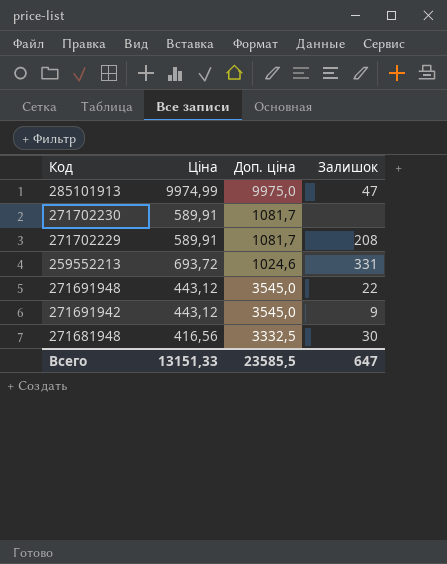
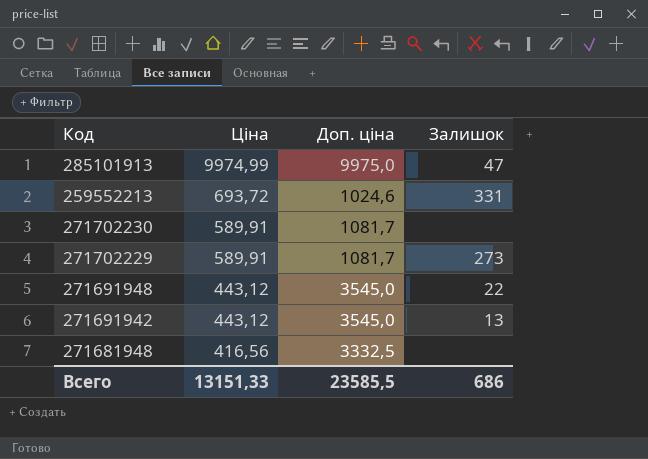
row order: none -> Ціна descending
271702229 | Залишок: 208 -> 273
271691942 | Залишок: 9 -> 13
271681948 | Залишок: 30 -> none
Всего | Залишок: 647 -> 686

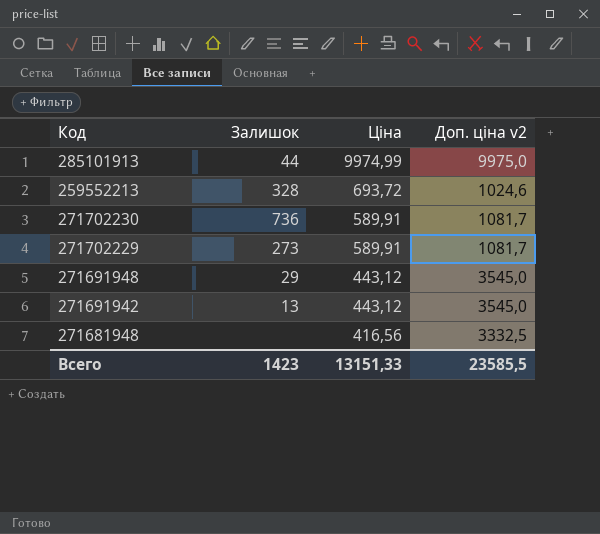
column Залишок | position: 4 -> 2
column name: Доп. ціна -> Доп. ціна v2
285101913 | Залишок: 47 -> 44
259552213 | Залишок: 331 -> 328
271702230 | Залишок: none -> 736
271691948 | Залишок: 22 -> 29
Всего | Залишок: 686 -> 1423

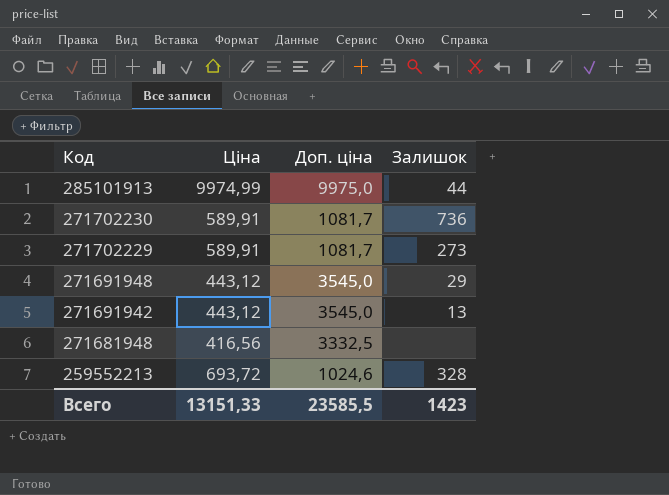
row order: Ціна descending -> Код descending
column name: Доп. ціна v2 -> Доп. ціна
column Залишок | position: 2 -> 4

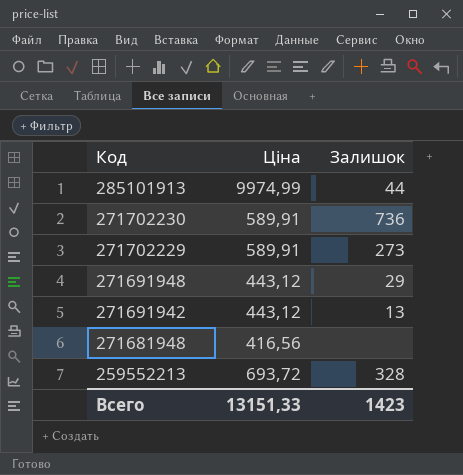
column Доп. ціна | position: 3 -> none

